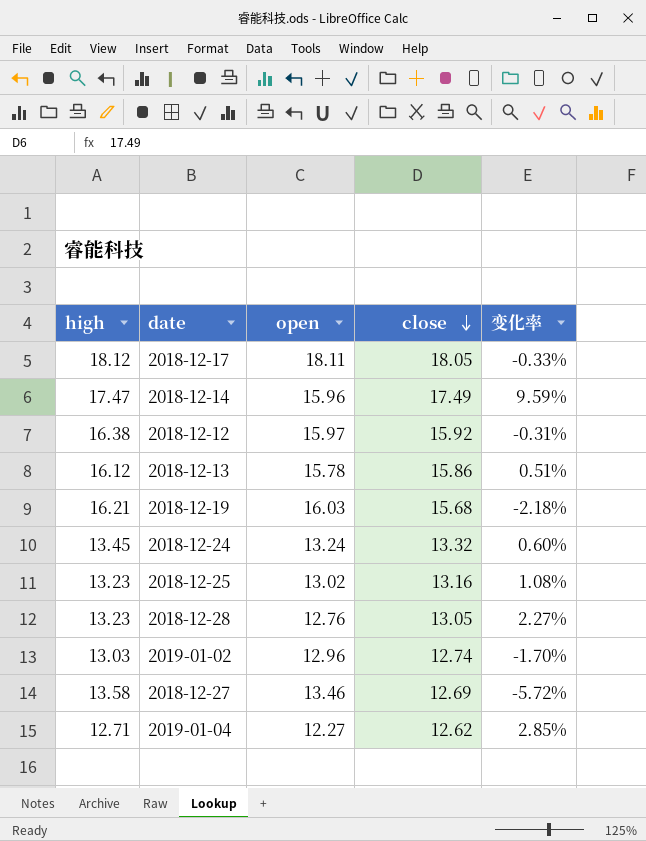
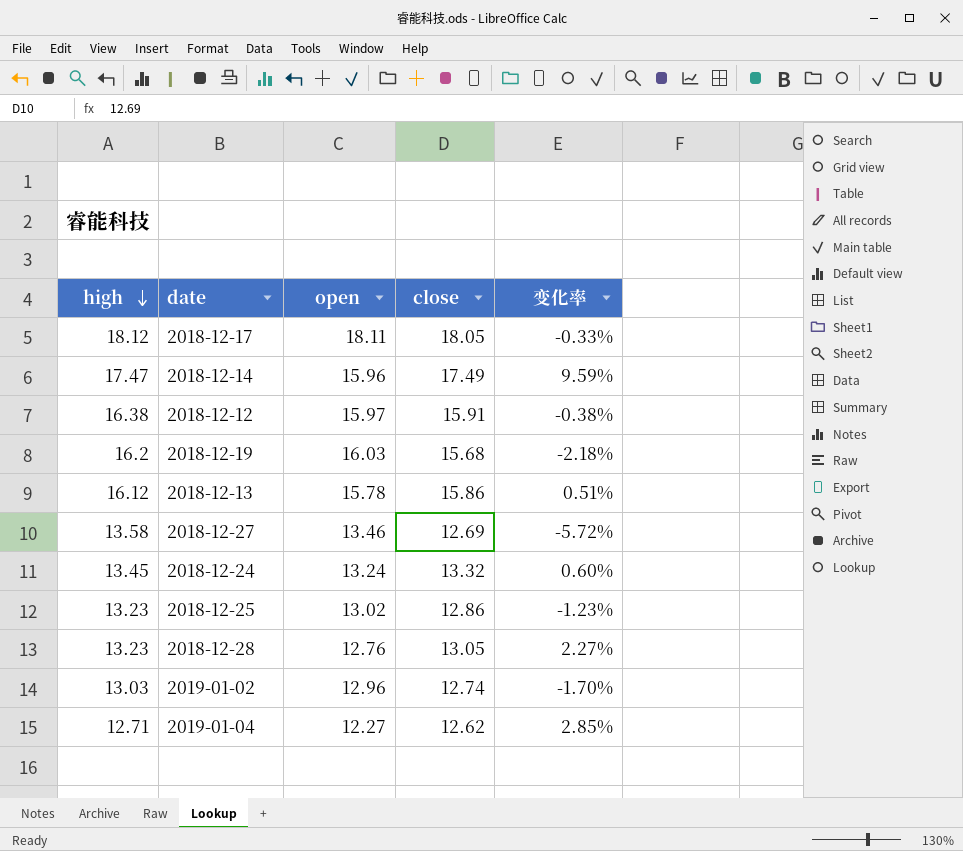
row order: close descending -> high descending
2018-12-12 | close: 15.92 -> 15.91
2018-12-12 | 变化率: -0.31% -> -0.38%
2018-12-19 | high: 16.21 -> 16.2
2018-12-25 | close: 13.16 -> 12.86
2018-12-25 | 变化率: 1.08% -> -1.23%

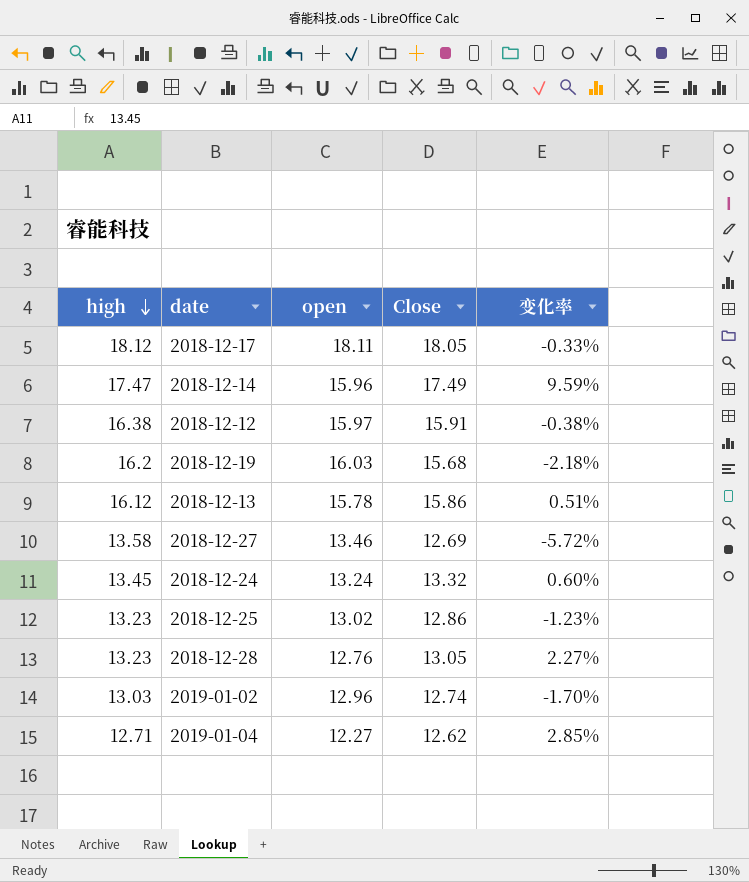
column name: close -> Close

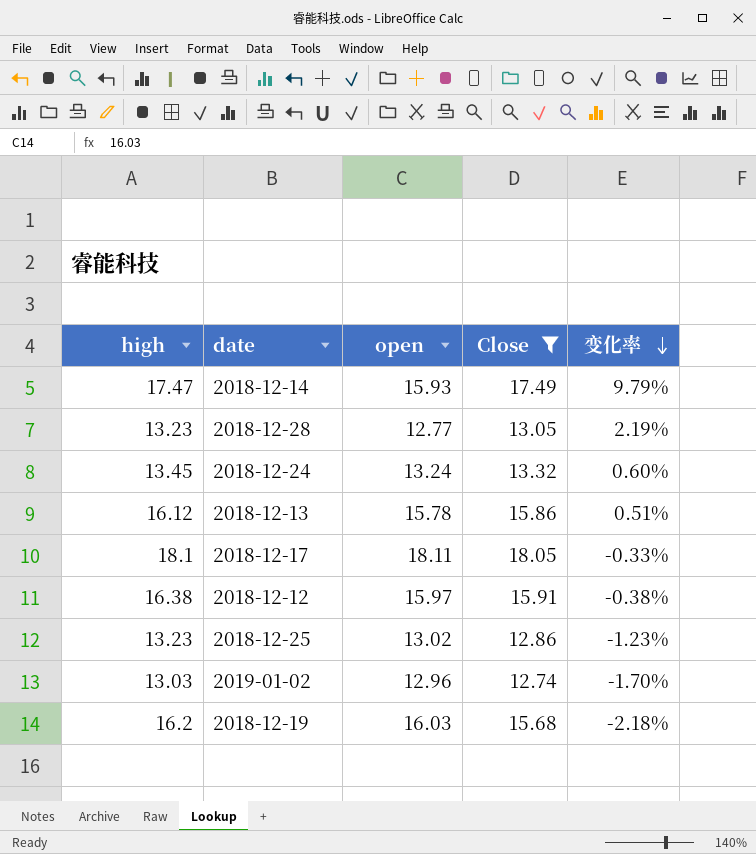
filter: none -> Close >= 12.74
row order: high descending -> 变化率 descending
2018-12-14 | open: 15.96 -> 15.93
2018-12-14 | 变化率: 9.59% -> 9.79%
2018-12-28 | open: 12.76 -> 12.77
2018-12-28 | 变化率: 2.27% -> 2.19%
2018-12-17 | high: 18.12 -> 18.1

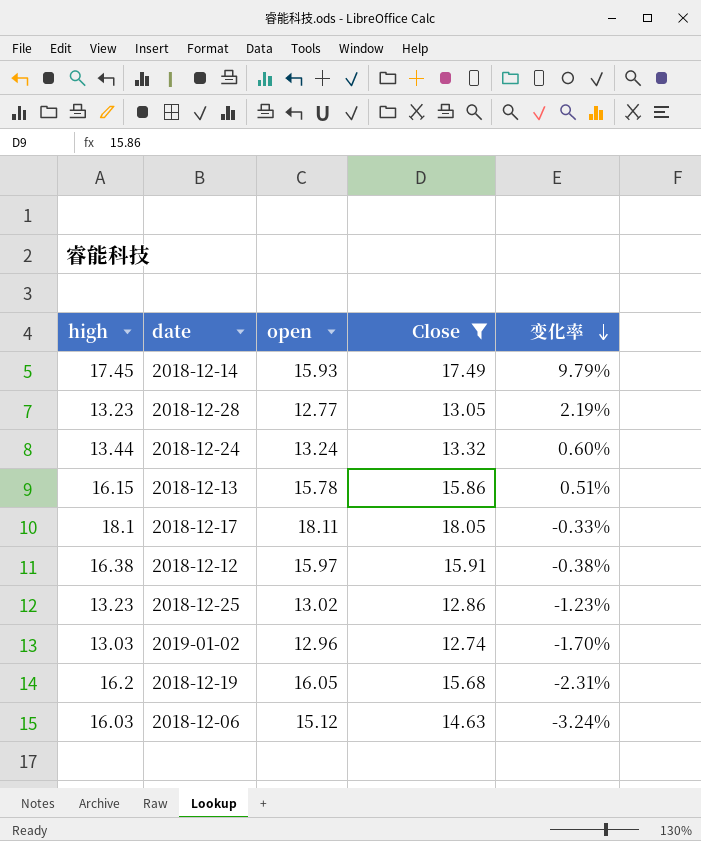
2018-12-14 | high: 17.47 -> 17.45
2018-12-24 | high: 13.45 -> 13.44
2018-12-13 | high: 16.12 -> 16.15
2018-12-19 | open: 16.03 -> 16.05
2018-12-19 | 变化率: -2.18% -> -2.31%
row 2018-12-06: none -> 16.03 | 15.12 | 14.63 | -3.24%

